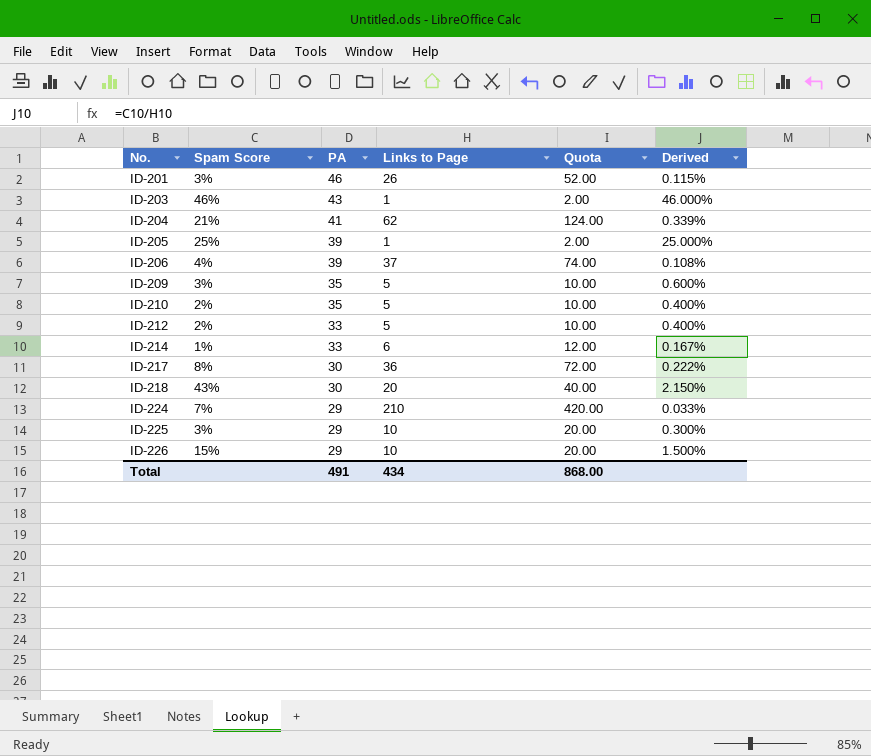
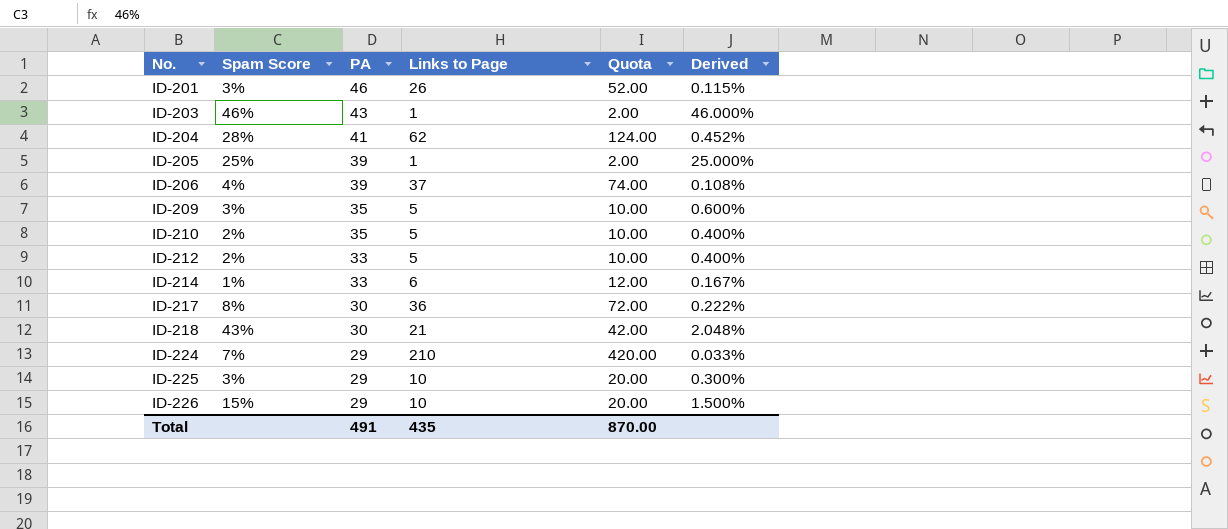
ID-204 | Spam Score: 21% -> 28%
ID-204 | Derived: 0.339% -> 0.452%
ID-218 | Links to Page: 20 -> 21
ID-218 | Quota: 40.00 -> 42.00
ID-218 | Derived: 2.150% -> 2.048%
Total | Links to Page: 434 -> 435
Total | Quota: 868.00 -> 870.00

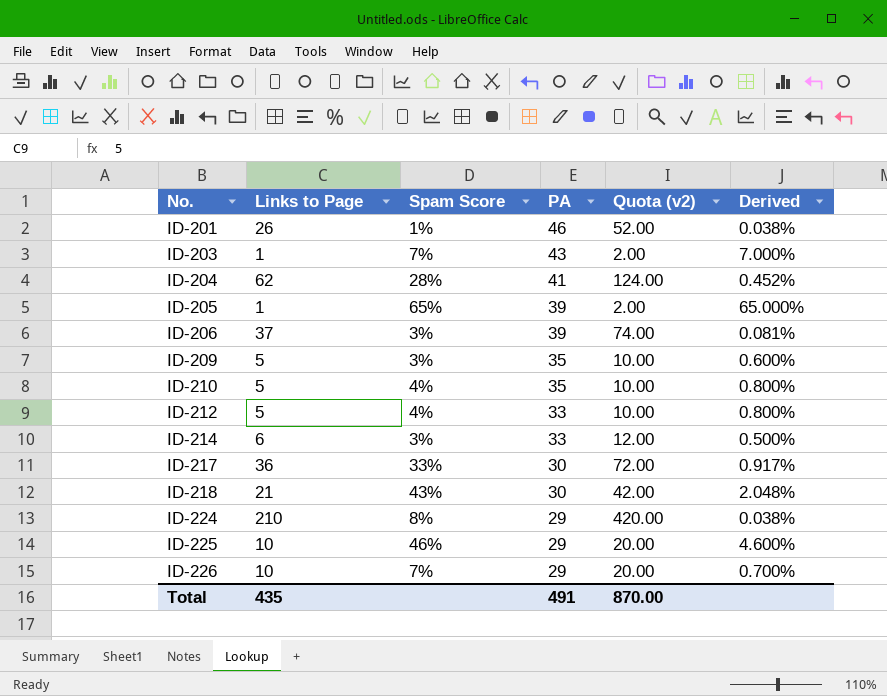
column Links to Page | position: 4 -> 2
column name: Quota -> Quota (v2)
ID-201 | Spam Score: 3% -> 1%
ID-201 | Derived: 0.115% -> 0.038%
ID-203 | Spam Score: 46% -> 7%
ID-203 | Derived: 46.000% -> 7.000%
ID-205 | Spam Score: 25% -> 65%
ID-205 | Derived: 25.000% -> 65.000%
ID-206 | Spam Score: 4% -> 3%
ID-206 | Derived: 0.108% -> 0.081%
ID-210 | Spam Score: 2% -> 4%
ID-210 | Derived: 0.400% -> 0.800%
ID-212 | Spam Score: 2% -> 4%
ID-212 | Derived: 0.400% -> 0.800%
ID-214 | Spam Score: 1% -> 3%
ID-214 | Derived: 0.167% -> 0.500%
ID-217 | Spam Score: 8% -> 33%
ID-217 | Derived: 0.222% -> 0.917%
ID-224 | Spam Score: 7% -> 8%
ID-224 | Derived: 0.033% -> 0.038%
ID-225 | Spam Score: 3% -> 46%
ID-225 | Derived: 0.300% -> 4.600%
ID-226 | Spam Score: 15% -> 7%
ID-226 | Derived: 1.500% -> 0.700%

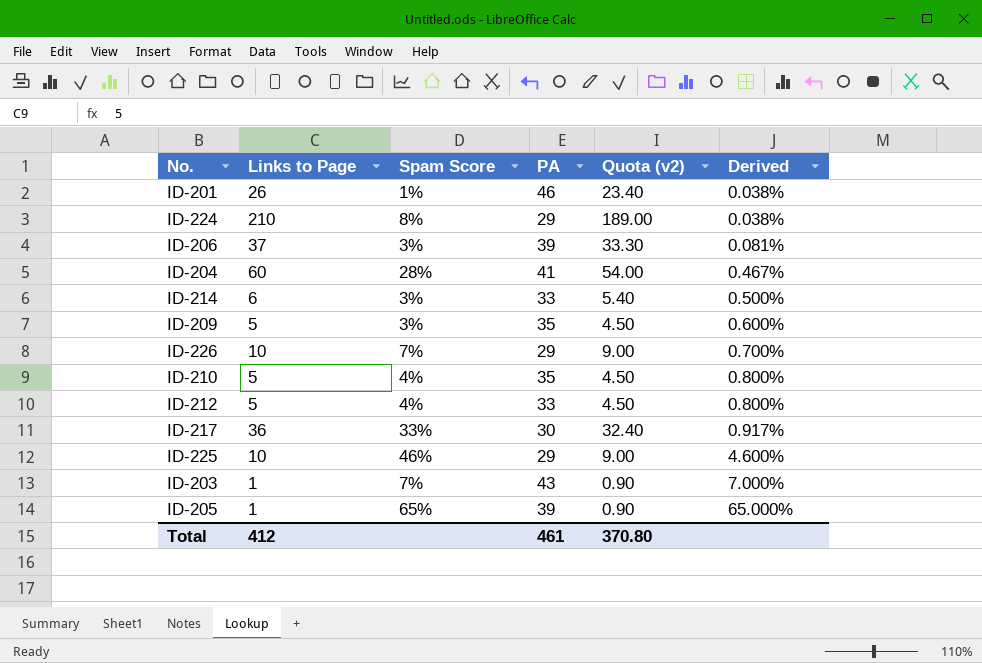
row order: No. ascending -> Derived ascending
column Quota (v2) | formula: [Links to Page] * 2 -> [Links to Page] * 0.9
row ID-218: 21 | 43% | 30 | 42.00 | 2.048% -> none
ID-204 | Links to Page: 62 -> 60
ID-204 | Derived: 0.452% -> 0.467%
Total | Links to Page: 435 -> 412
Total | PA: 491 -> 461
Total | Quota (v2): 870.00 -> 370.80

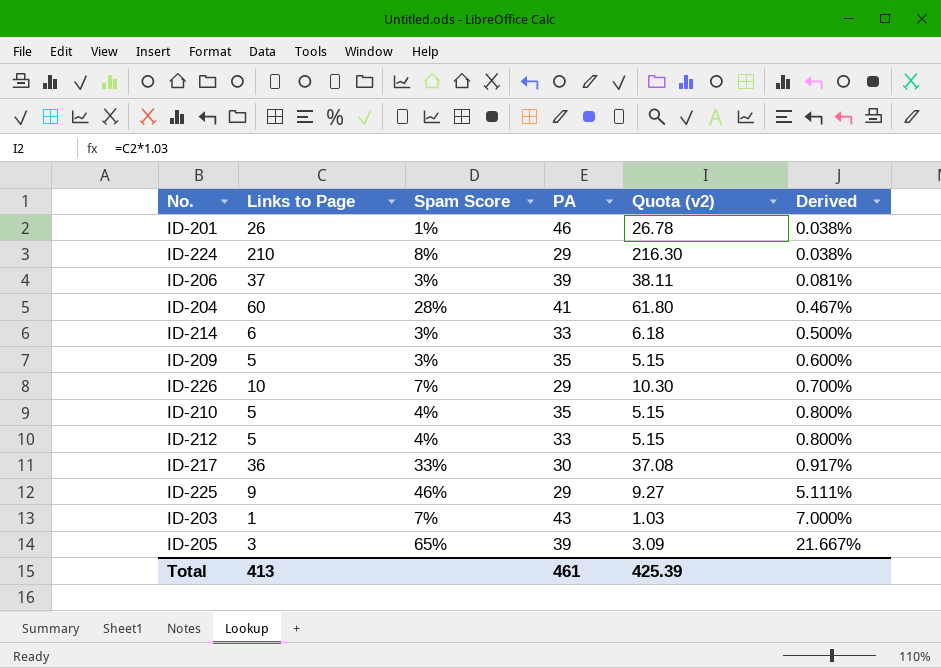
column Quota (v2) | formula: [Links to Page] * 0.9 -> [Links to Page] * 1.03
ID-225 | Links to Page: 10 -> 9
ID-225 | Derived: 4.600% -> 5.111%
ID-205 | Links to Page: 1 -> 3
ID-205 | Derived: 65.000% -> 21.667%
Total | Links to Page: 412 -> 413
Total | Quota (v2): 370.80 -> 425.39

